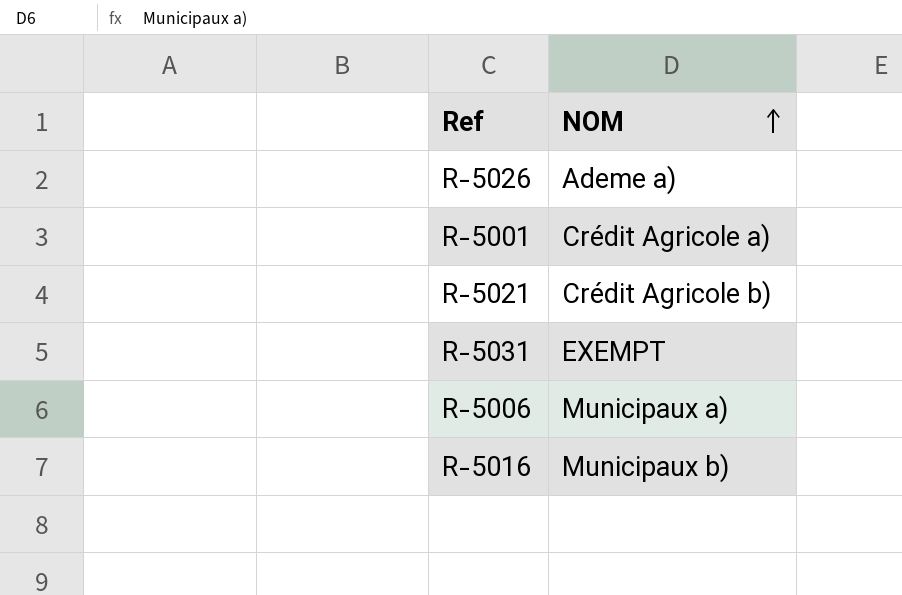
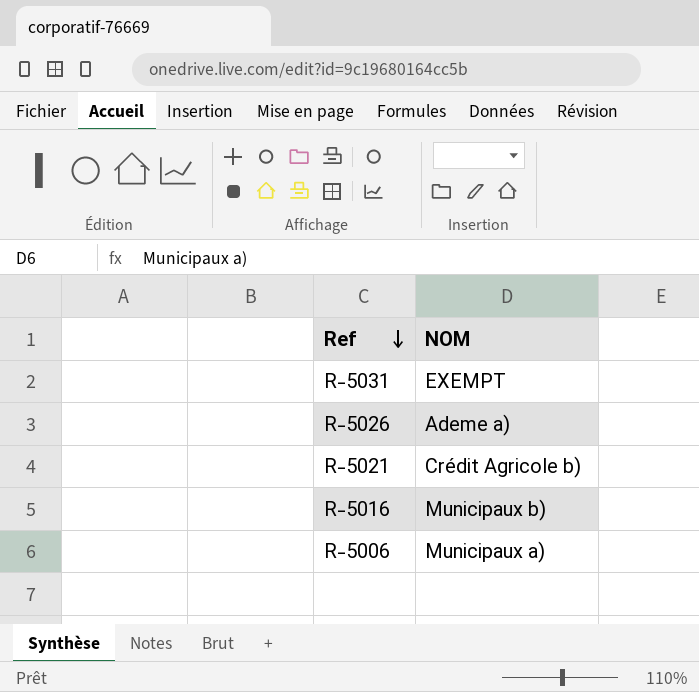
row order: NOM ascending -> Ref descending
row R-5001: Crédit Agricole a) -> none

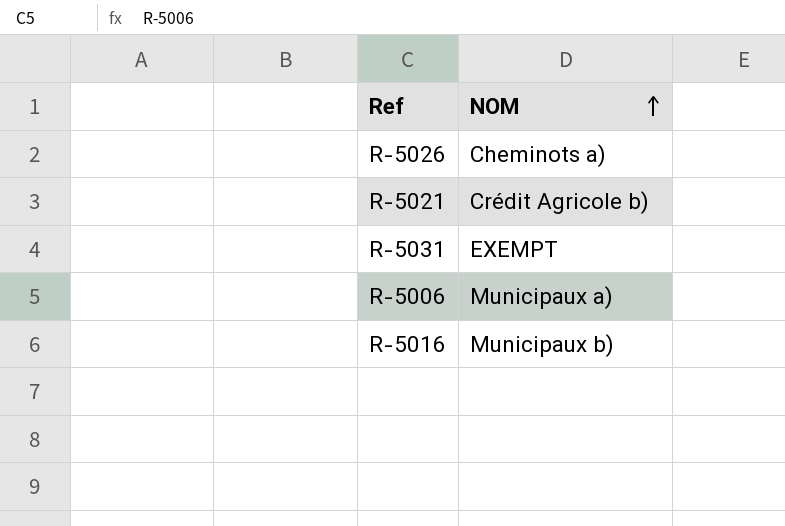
row order: Ref descending -> NOM ascending
R-5026 | NOM: Ademe a) -> Cheminots a)

